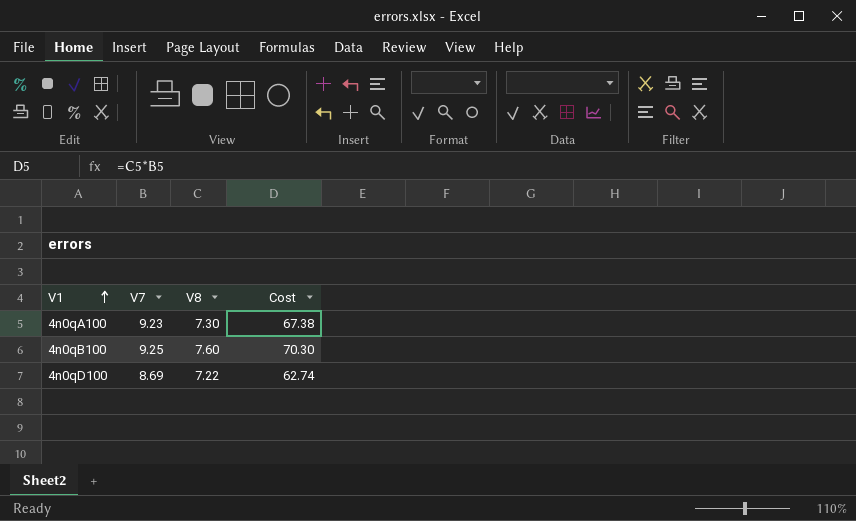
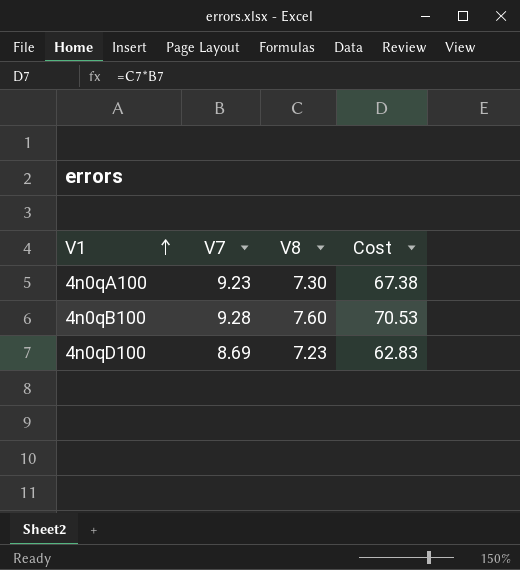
4n0qB100 | V7: 9.25 -> 9.28
4n0qB100 | Cost: 70.30 -> 70.53
4n0qD100 | V8: 7.22 -> 7.23
4n0qD100 | Cost: 62.74 -> 62.83

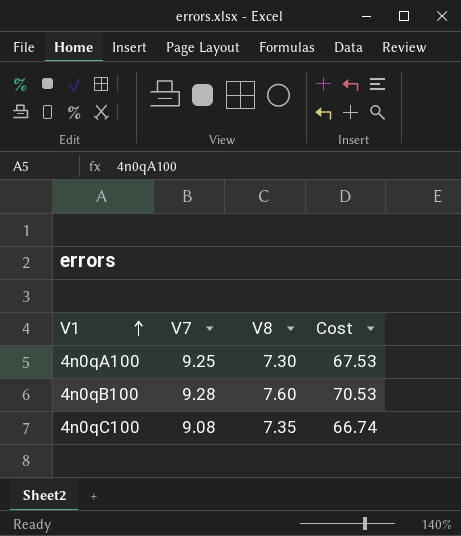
row 4n0qD100: 8.69 | 7.23 | 62.83 -> none
4n0qA100 | V7: 9.23 -> 9.25
4n0qA100 | Cost: 67.38 -> 67.53
row 4n0qC100: none -> 9.08 | 7.35 | 66.74

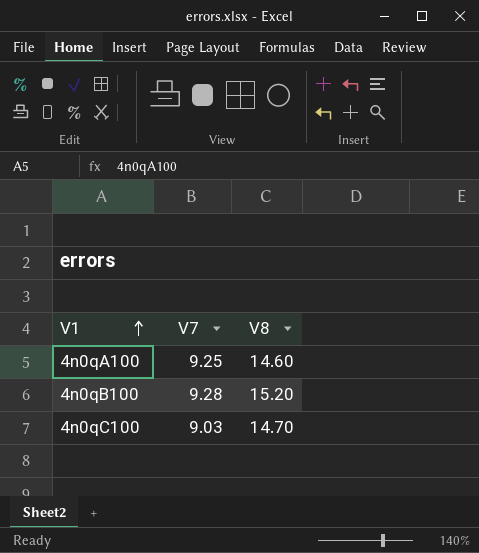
column Cost | formula: [V7] * [V8] -> none
4n0qA100 | V8: 7.30 -> 14.60
4n0qB100 | V8: 7.60 -> 15.20
4n0qC100 | V7: 9.08 -> 9.03
4n0qC100 | V8: 7.35 -> 14.70

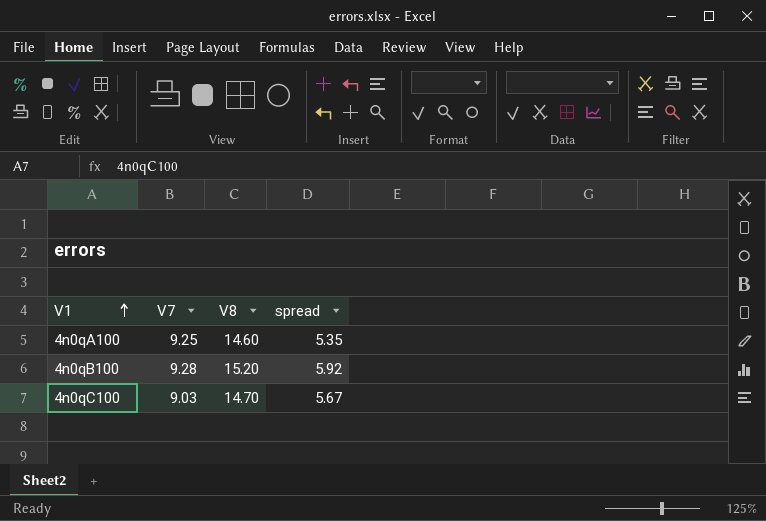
column spread | formula: none -> [V8] - [V7]

